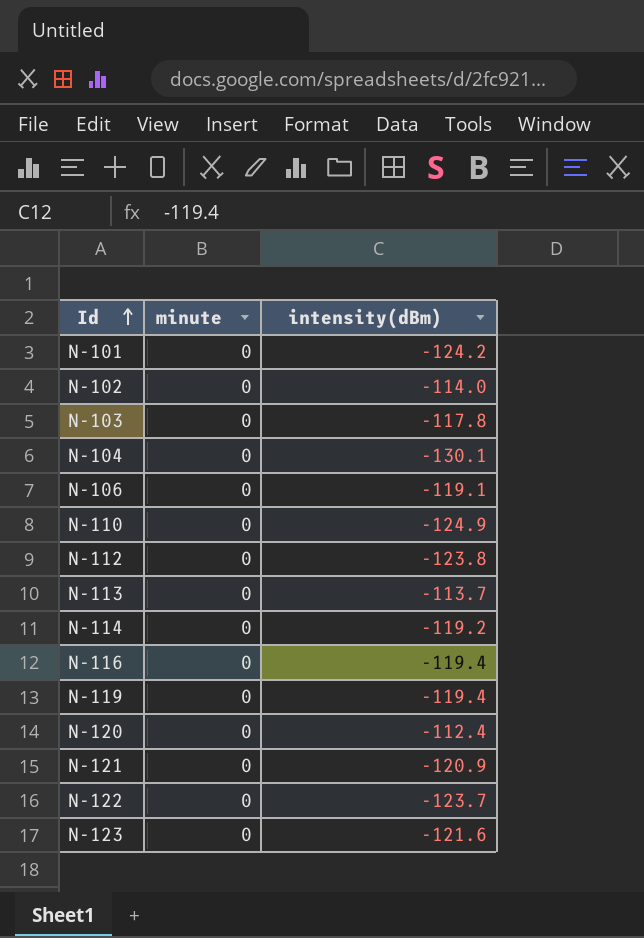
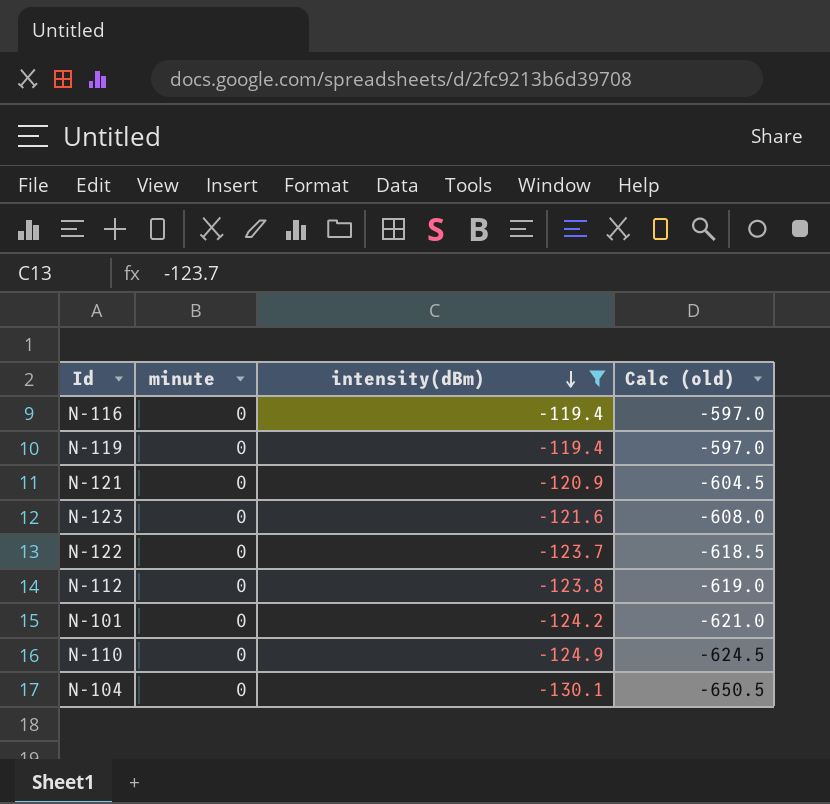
filter: none -> intensity(dBm) <= -119.4
row order: Id ascending -> intensity(dBm) descending
column Calc (old) | formula: none -> [intensity(dBm)] * 5

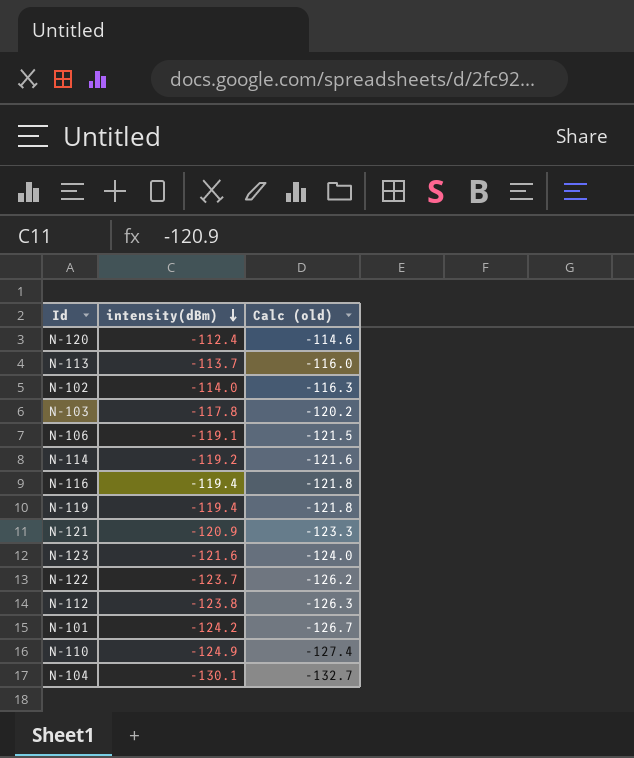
filter: intensity(dBm) <= -119.4 -> none
column minute | position: 2 -> none
column Calc (old) | formula: [intensity(dBm)] * 5 -> [intensity(dBm)] * 1.02

